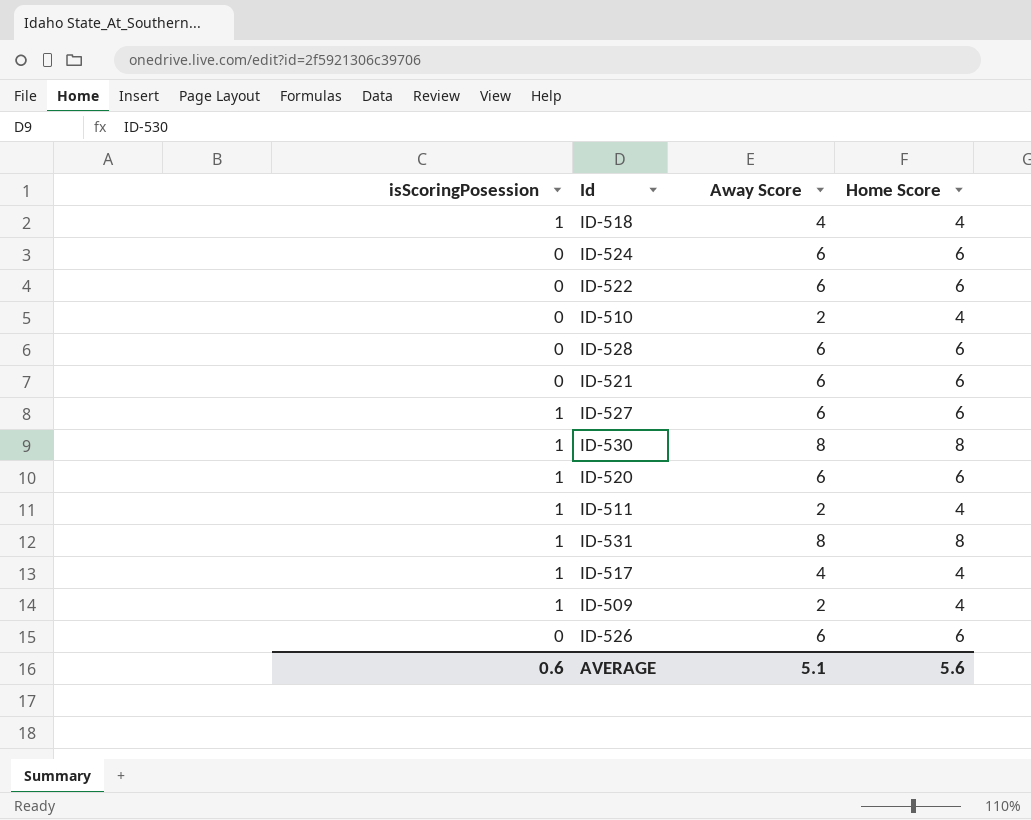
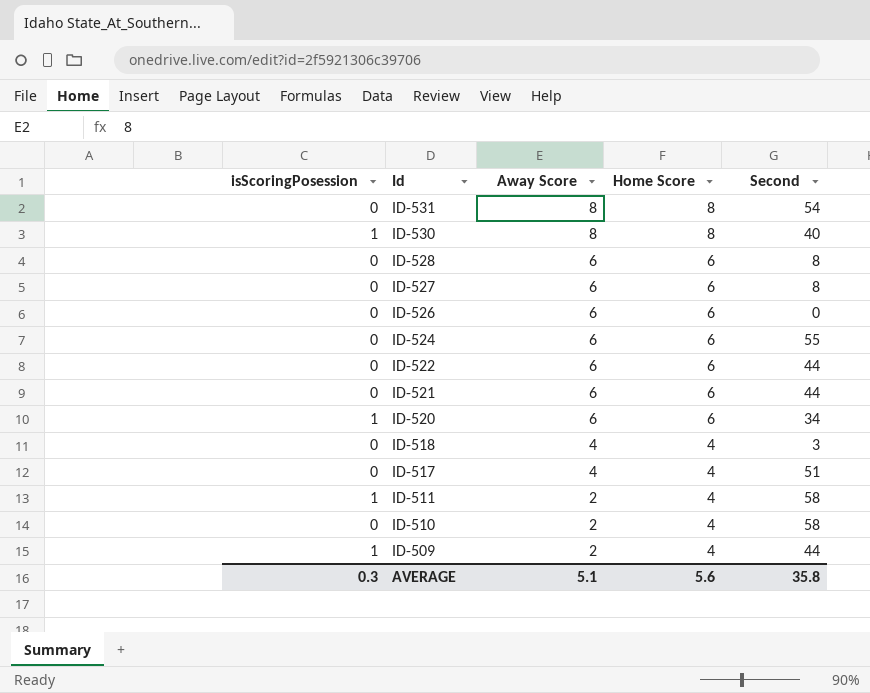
row order: none -> Id descending
column Second | position: none -> 5
ID-531 | isScoringPosession: 1 -> 0
ID-527 | isScoringPosession: 1 -> 0
ID-518 | isScoringPosession: 1 -> 0
ID-517 | isScoringPosession: 1 -> 0
AVERAGE | isScoringPosession: 0.6 -> 0.3

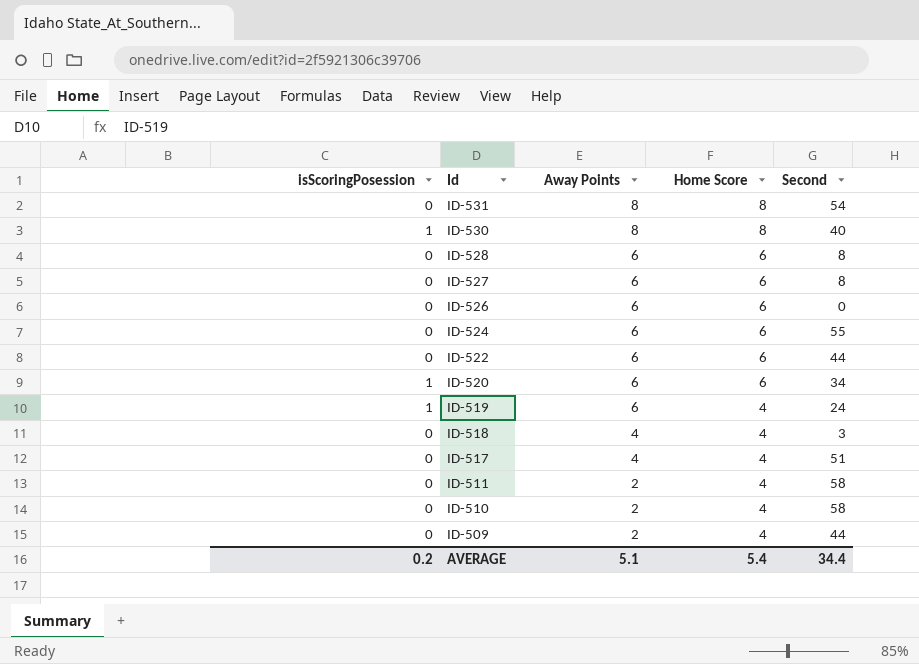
column name: Away Score -> Away Points
row ID-521: 0 | 6 | 6 | 44 -> none
row ID-519: none -> 1 | 6 | 4 | 24
ID-511 | isScoringPosession: 1 -> 0
ID-509 | isScoringPosession: 1 -> 0
AVERAGE | isScoringPosession: 0.3 -> 0.2
AVERAGE | Home Score: 5.6 -> 5.4
AVERAGE | Second: 35.8 -> 34.4

